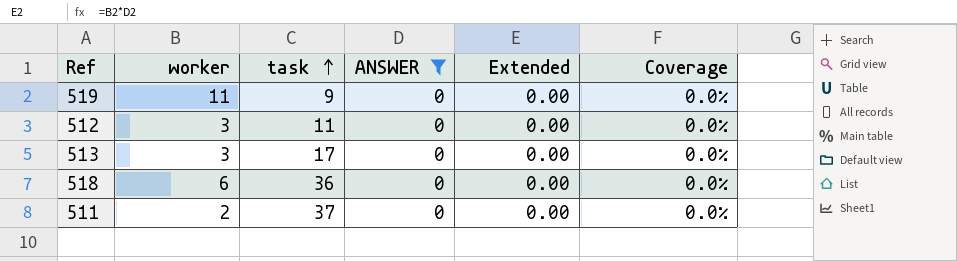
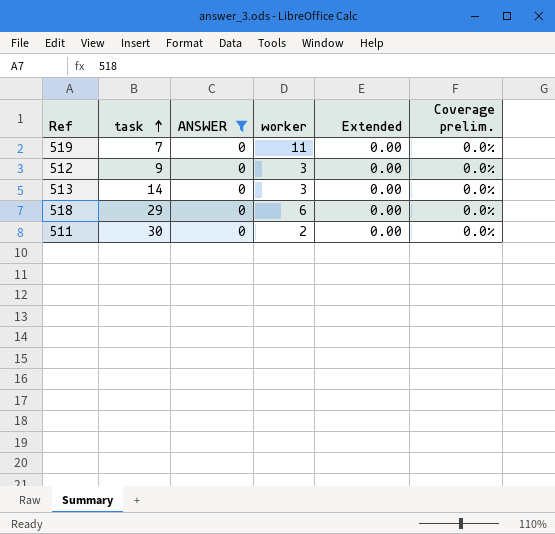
column worker | position: 2 -> 4
column name: Coverage -> Coverage prelim.
519 | task: 9 -> 7
512 | task: 11 -> 9
513 | task: 17 -> 14
518 | task: 36 -> 29
511 | task: 37 -> 30

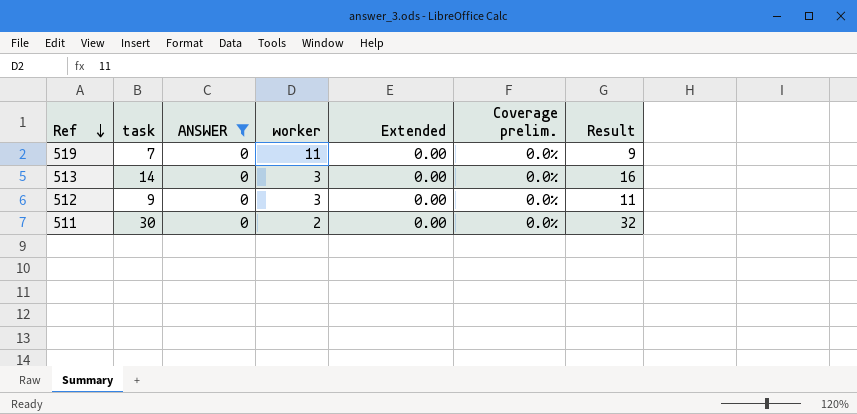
row order: task ascending -> Ref descending
column Result | formula: none -> [task] + 2
row 518: 29 | 0 | 6 | 0.00 | 0.0% -> none

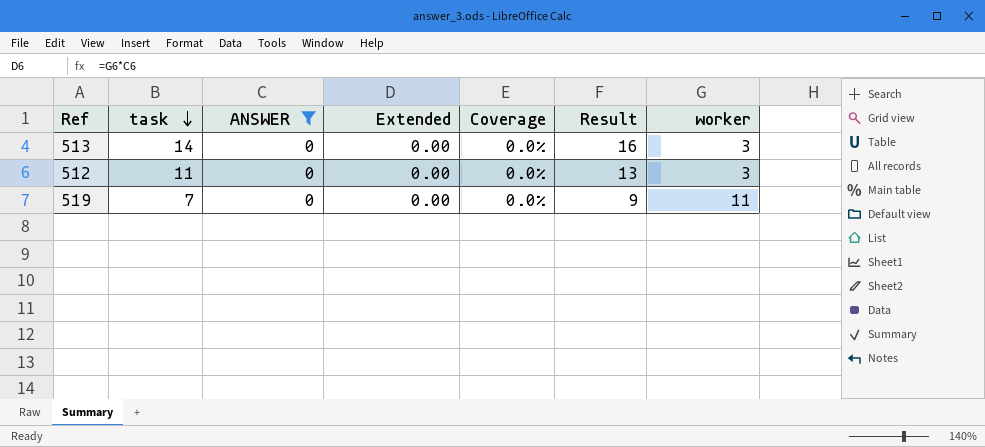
row order: Ref descending -> task descending
column name: Coverage prelim. -> Coverage
column worker | position: 4 -> 7
row 511: 30 | 0 | 2 | 0.00 | 0.0% | 32 -> none
512 | task: 9 -> 11
512 | Result: 11 -> 13

